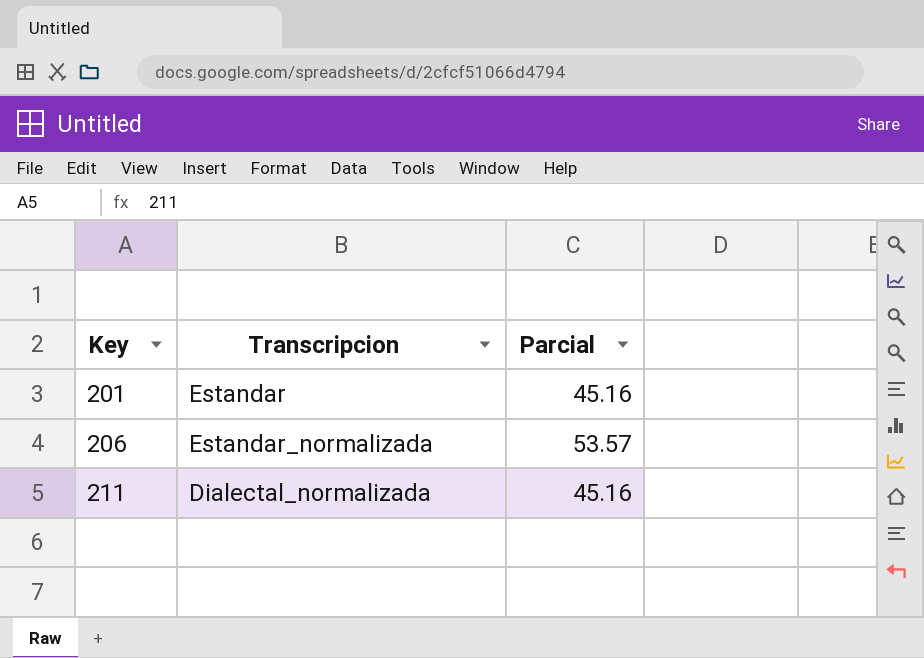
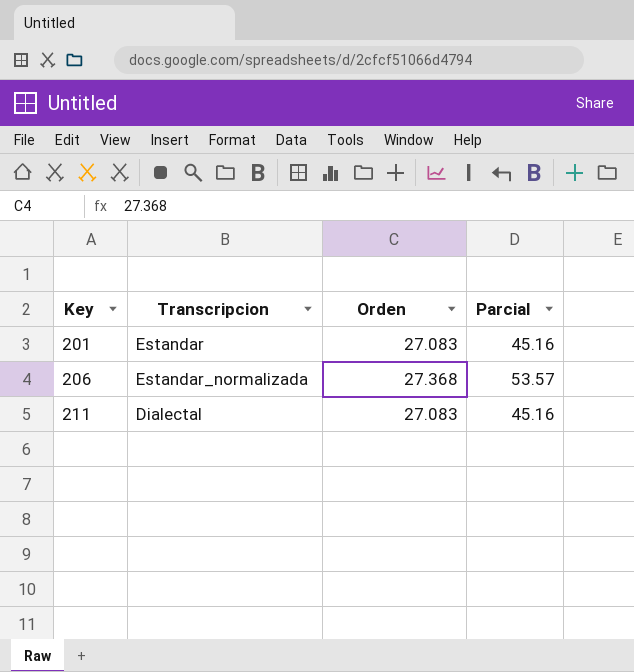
column Orden | position: none -> 3
211 | Transcripcion: Dialectal_normalizada -> Dialectal

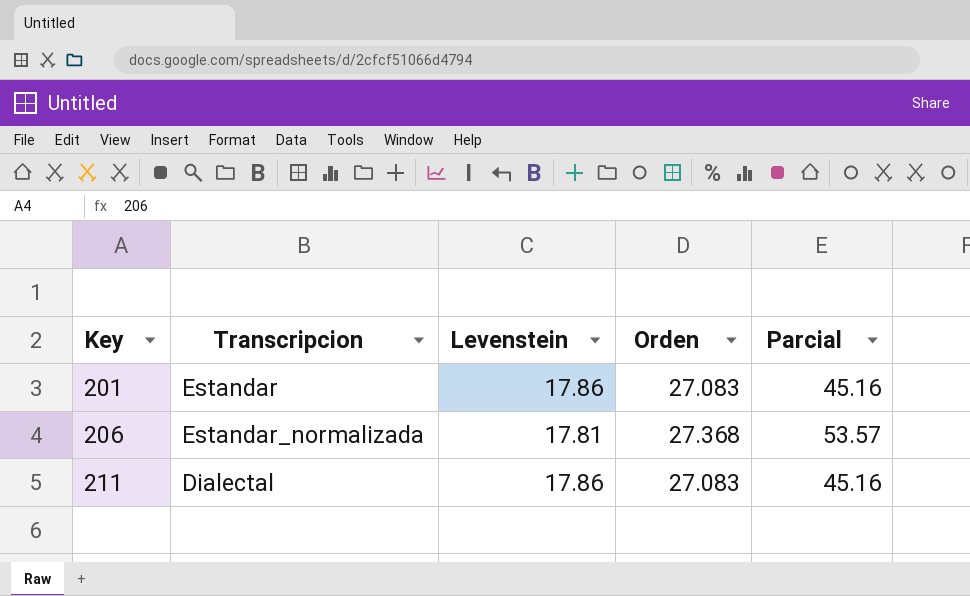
column Levenstein | position: none -> 3

